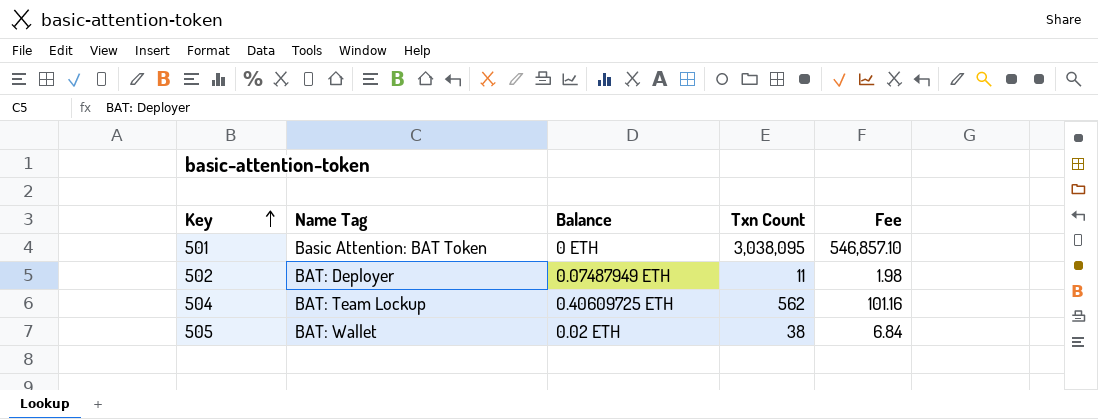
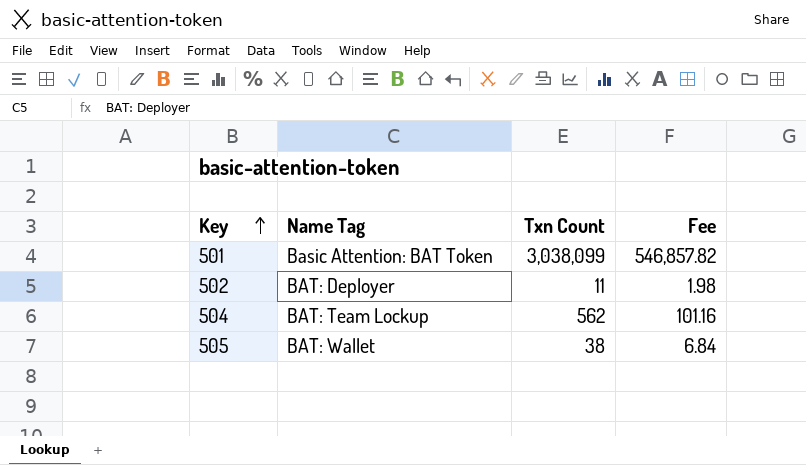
column Balance | position: 3 -> none
501 | Txn Count: 3,038,095 -> 3,038,099
501 | Fee: 546,857.10 -> 546,857.82

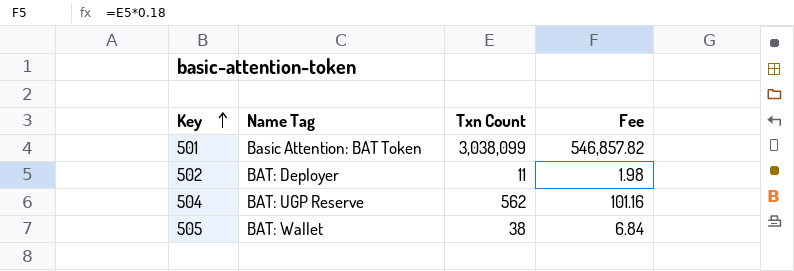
504 | Name Tag: BAT: Team Lockup -> BAT: UGP Reserve

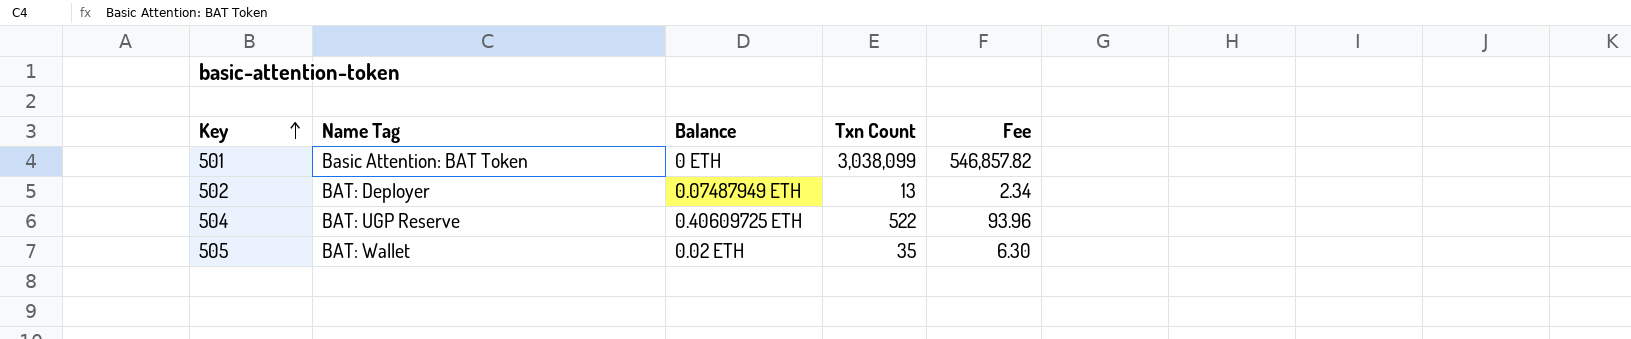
column Balance | position: none -> 3
502 | Txn Count: 11 -> 13
502 | Fee: 1.98 -> 2.34
504 | Txn Count: 562 -> 522
504 | Fee: 101.16 -> 93.96
505 | Txn Count: 38 -> 35
505 | Fee: 6.84 -> 6.30

